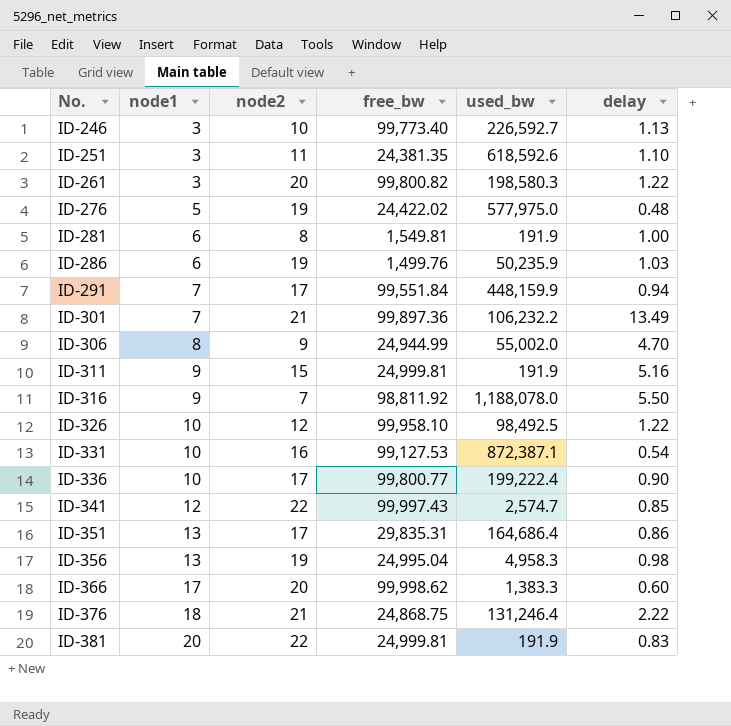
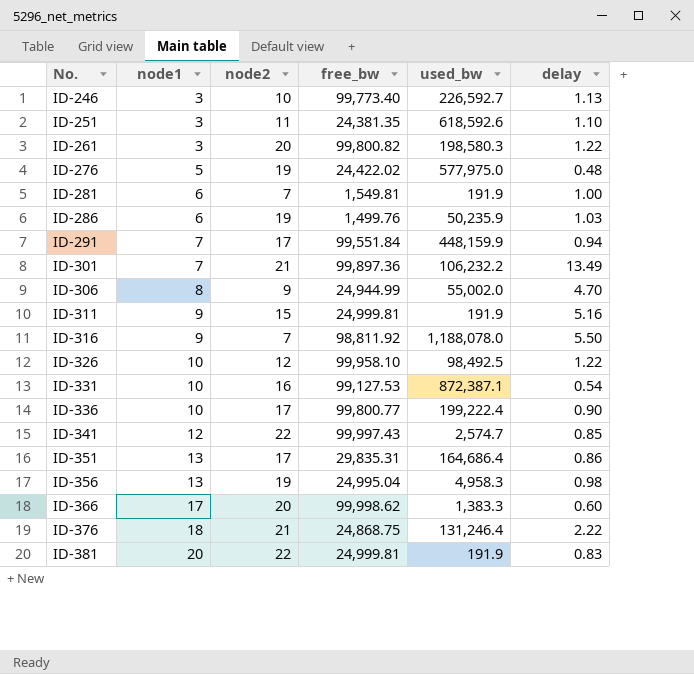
ID-281 | node2: 8 -> 7

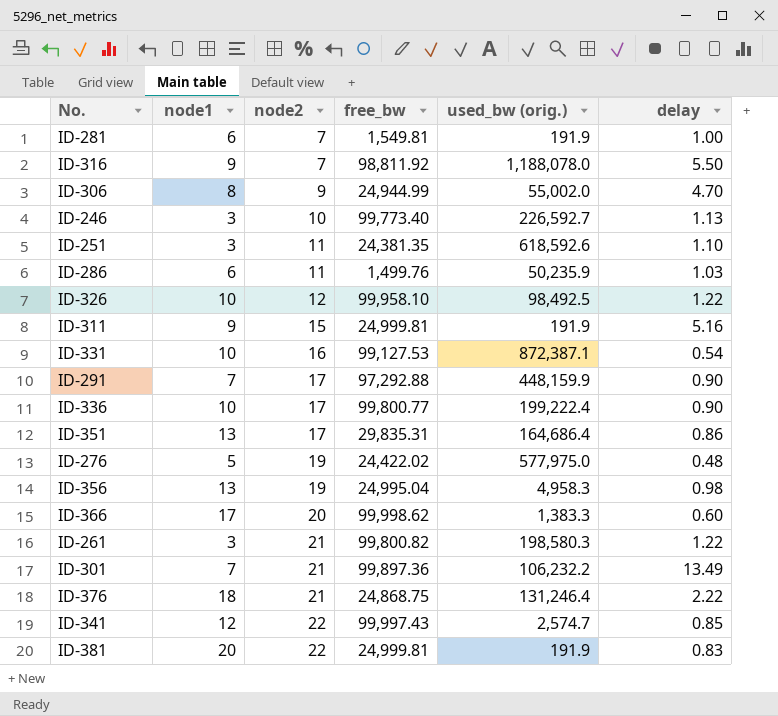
row order: No. ascending -> node2 ascending
column name: used_bw -> used_bw (orig.)
ID-286 | node2: 19 -> 11
ID-291 | free_bw: 99,551.84 -> 97,292.88
ID-291 | delay: 0.94 -> 0.90
ID-261 | node2: 20 -> 21

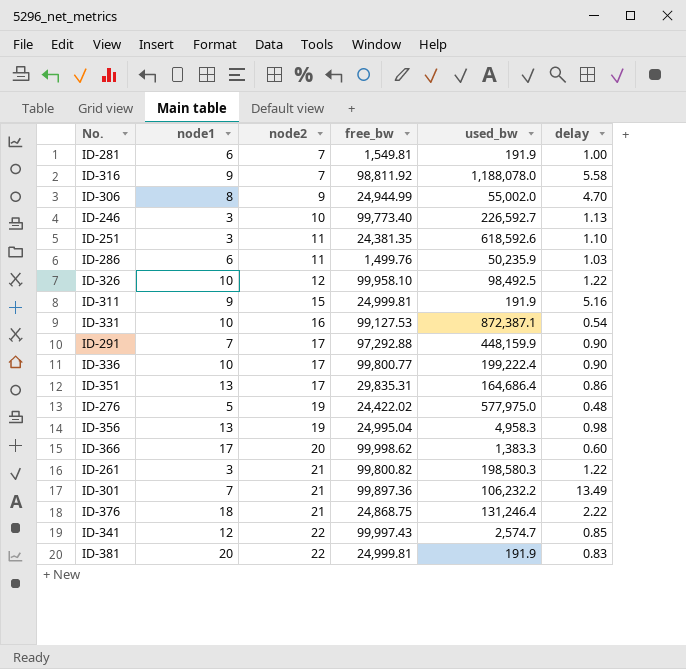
column name: used_bw (orig.) -> used_bw
ID-316 | delay: 5.50 -> 5.58

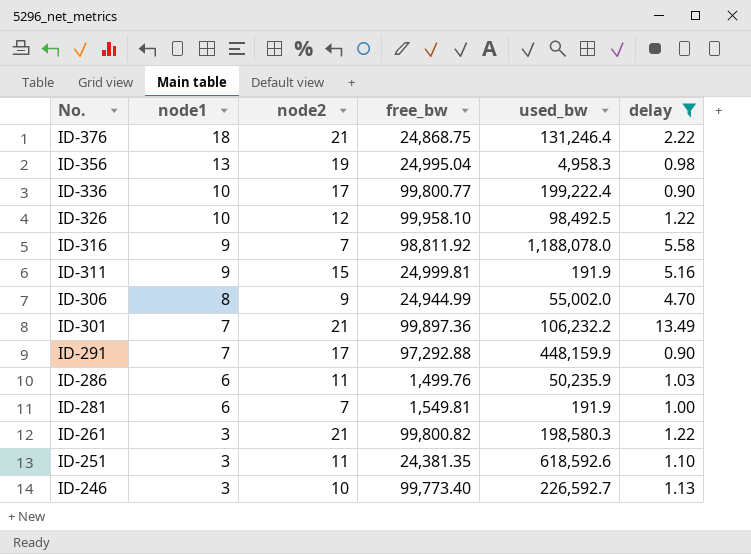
filter: none -> delay >= 0.90
row order: node2 ascending -> No. descending

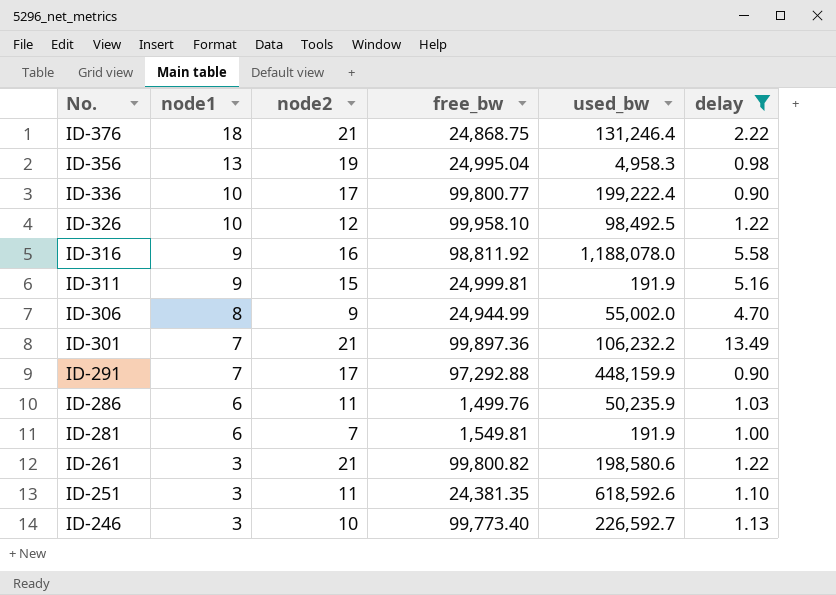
ID-316 | node2: 7 -> 16
ID-261 | used_bw: 198,580.3 -> 198,580.6

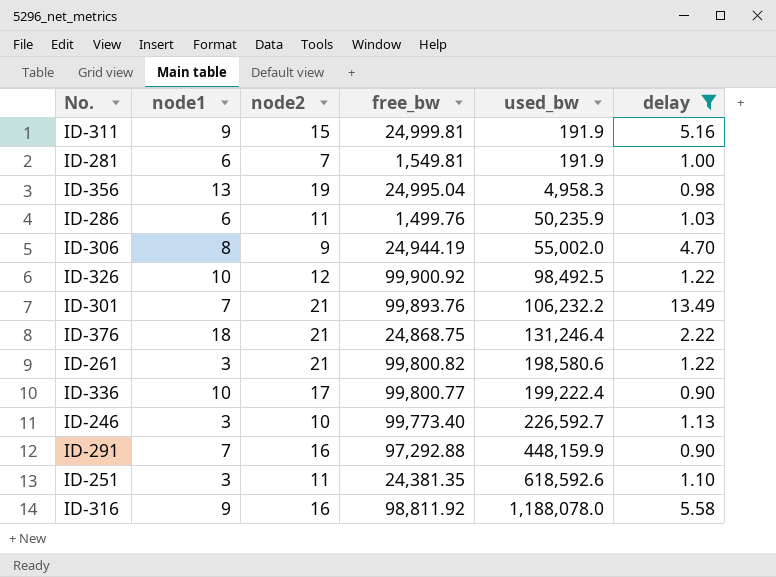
row order: No. descending -> used_bw ascending
ID-306 | free_bw: 24,944.99 -> 24,944.19
ID-326 | free_bw: 99,958.10 -> 99,900.92
ID-301 | free_bw: 99,897.36 -> 99,893.76
ID-291 | node2: 17 -> 16

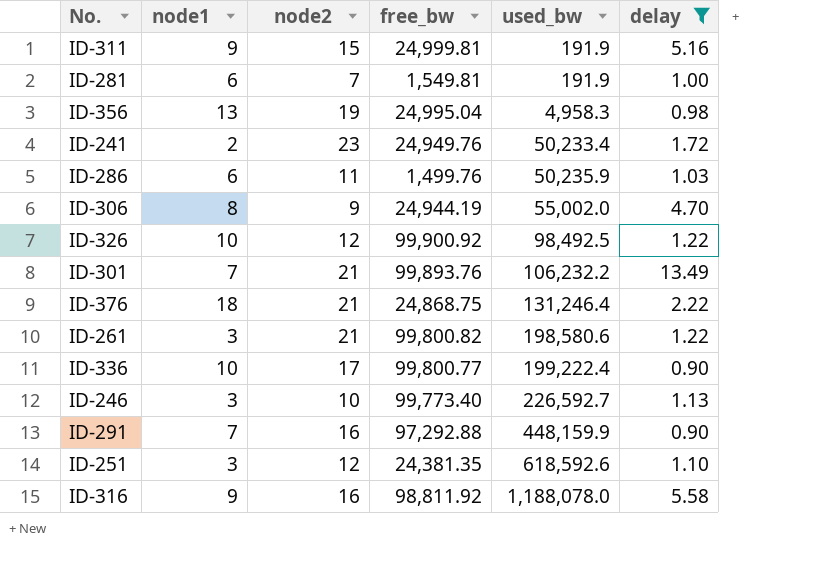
row ID-241: none -> 2 | 23 | 24,949.76 | 50,233.4 | 1.72
ID-251 | node2: 11 -> 12

